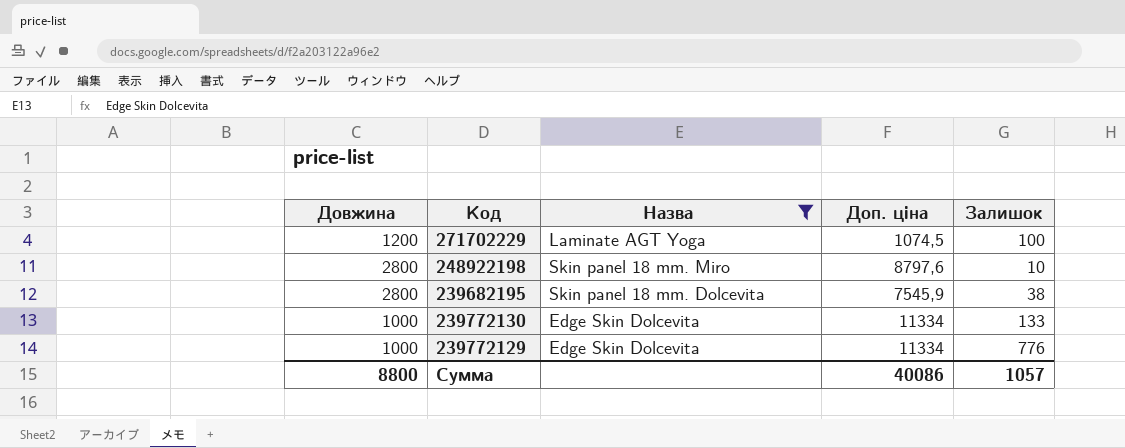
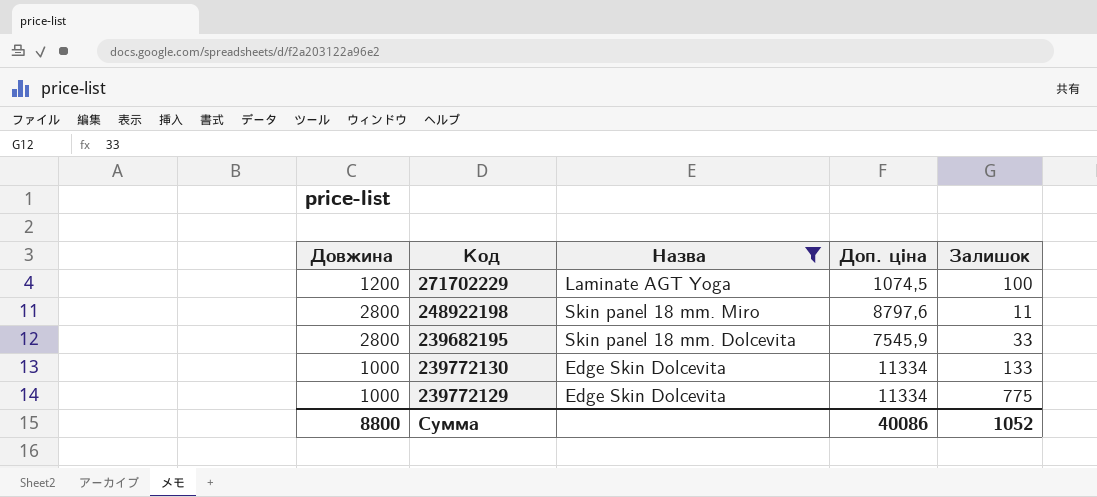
248922198 | Залишок: 10 -> 11
239682195 | Залишок: 38 -> 33
239772129 | Залишок: 776 -> 775
Сумма | Залишок: 1057 -> 1052

